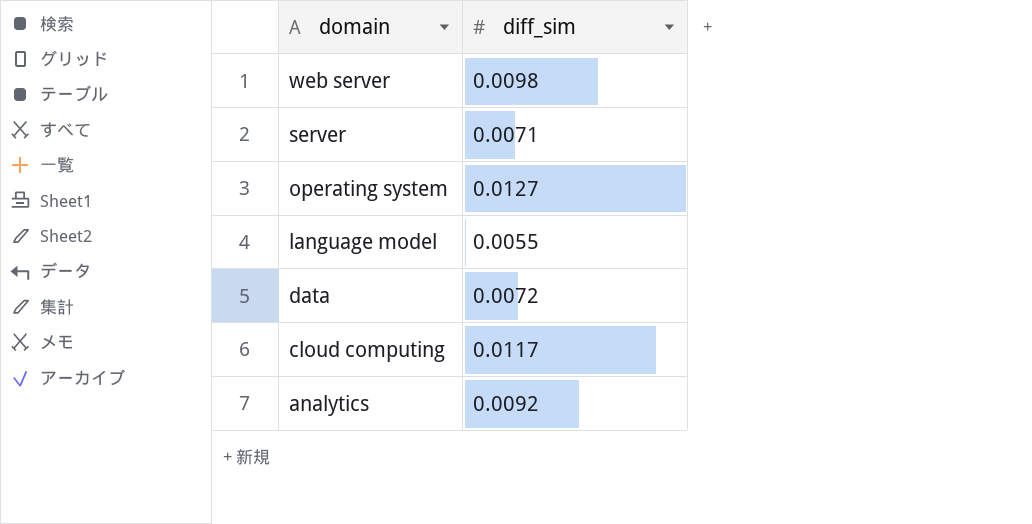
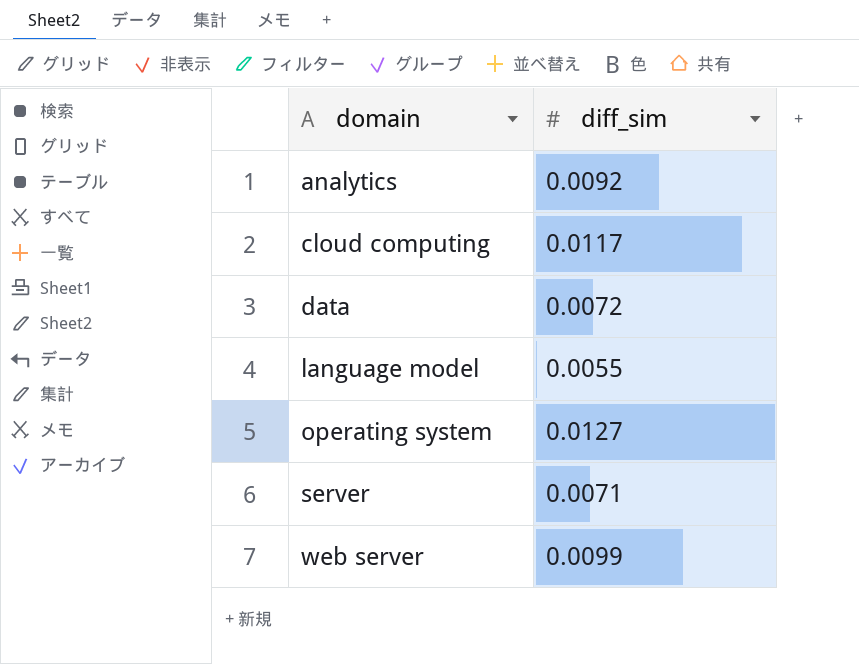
row order: domain descending -> domain ascending
web server | diff_sim: 0.0098 -> 0.0099

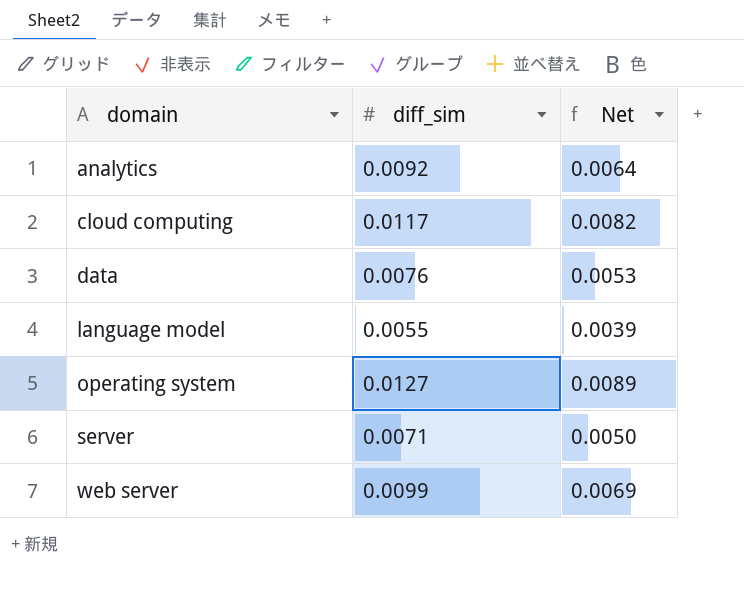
column Net | formula: none -> [diff_sim] * 0.7
data | diff_sim: 0.0072 -> 0.0076

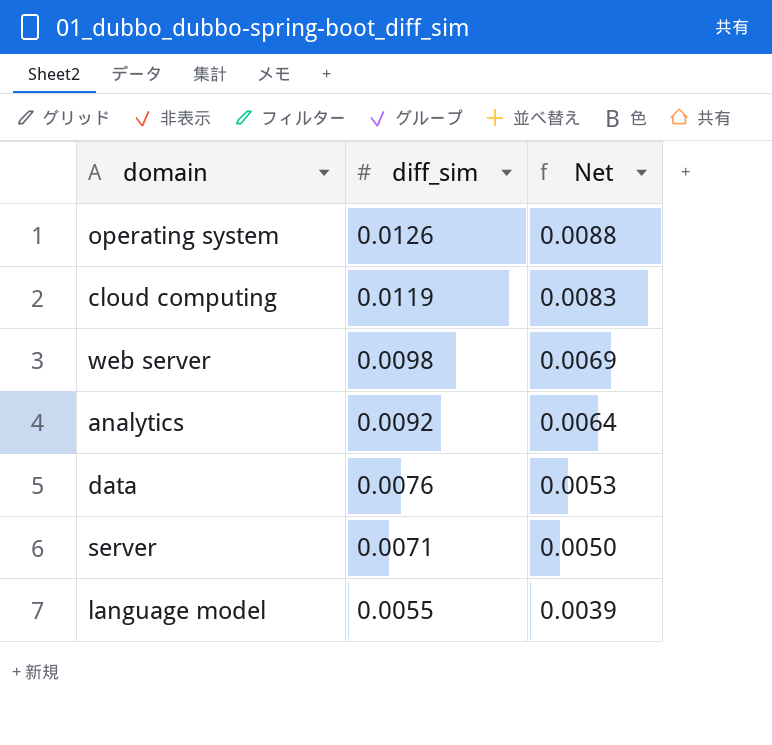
row order: domain ascending -> diff_sim descending
operating system | diff_sim: 0.0127 -> 0.0126
operating system | Net: 0.0089 -> 0.0088
cloud computing | diff_sim: 0.0117 -> 0.0119
cloud computing | Net: 0.0082 -> 0.0083
web server | diff_sim: 0.0099 -> 0.0098

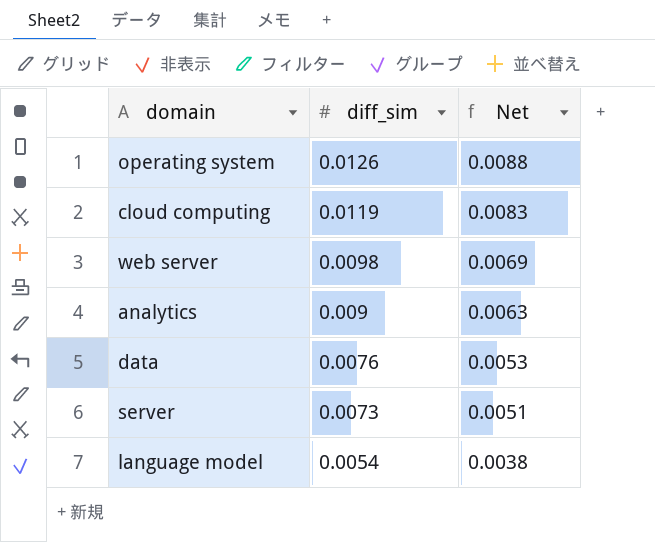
analytics | diff_sim: 0.0092 -> 0.009
analytics | Net: 0.0064 -> 0.0063
server | diff_sim: 0.0071 -> 0.0073
server | Net: 0.0050 -> 0.0051
language model | diff_sim: 0.0055 -> 0.0054
language model | Net: 0.0039 -> 0.0038

